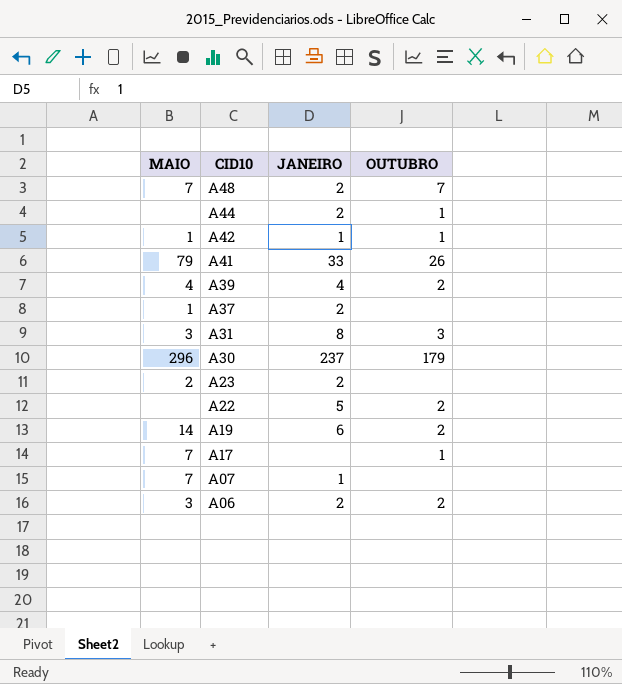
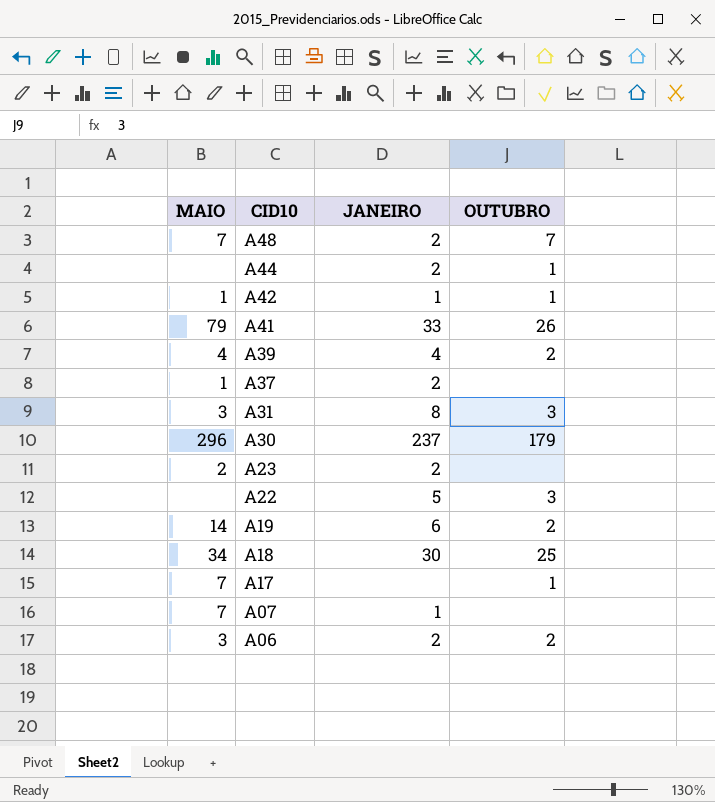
A22 | OUTUBRO: 2 -> 3
row A18: none -> 34 | 30 | 25

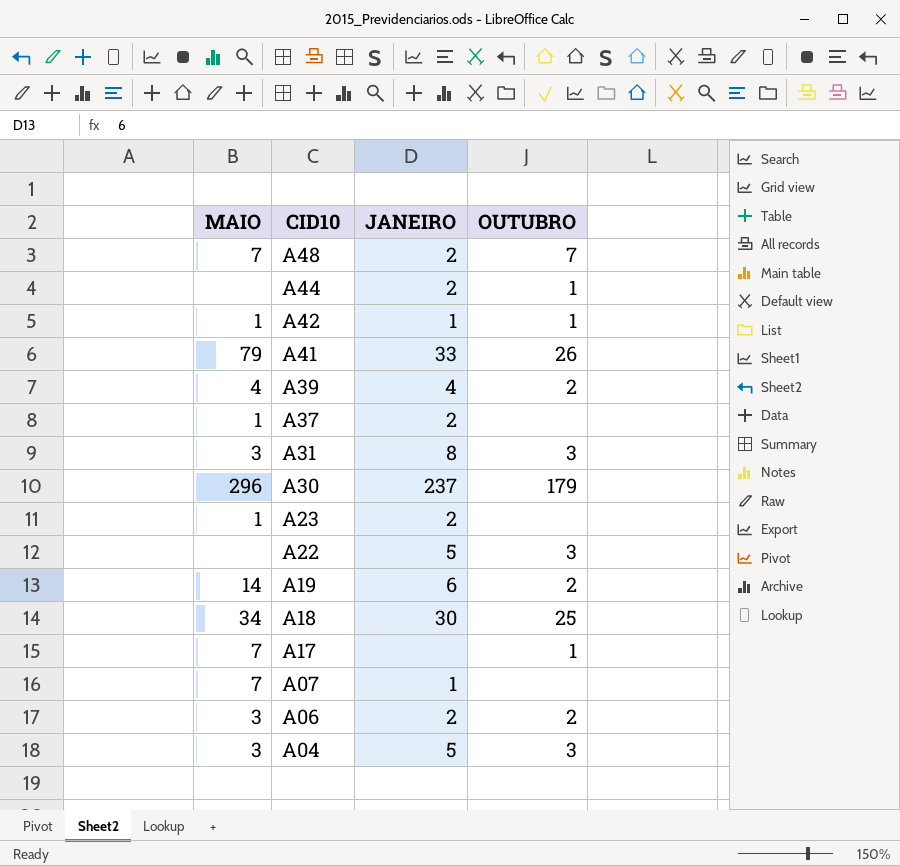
A23 | MAIO: 2 -> 1
row A04: none -> 3 | 5 | 3

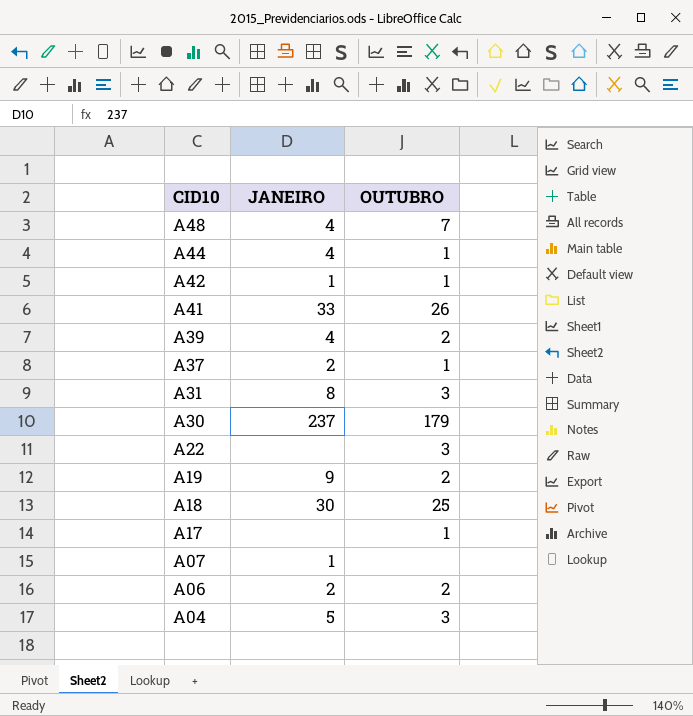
column MAIO | position: 1 -> none
row A23: 1 | 2 | none -> none
A48 | JANEIRO: 2 -> 4
A44 | JANEIRO: 2 -> 4
A37 | OUTUBRO: none -> 1
A22 | JANEIRO: 5 -> none
A19 | JANEIRO: 6 -> 9

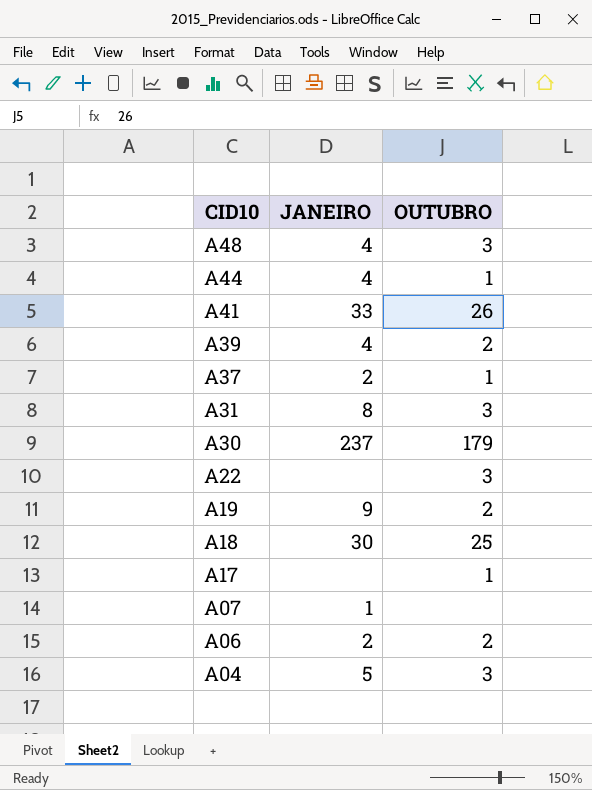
row A42: 1 | 1 -> none
A48 | OUTUBRO: 7 -> 3

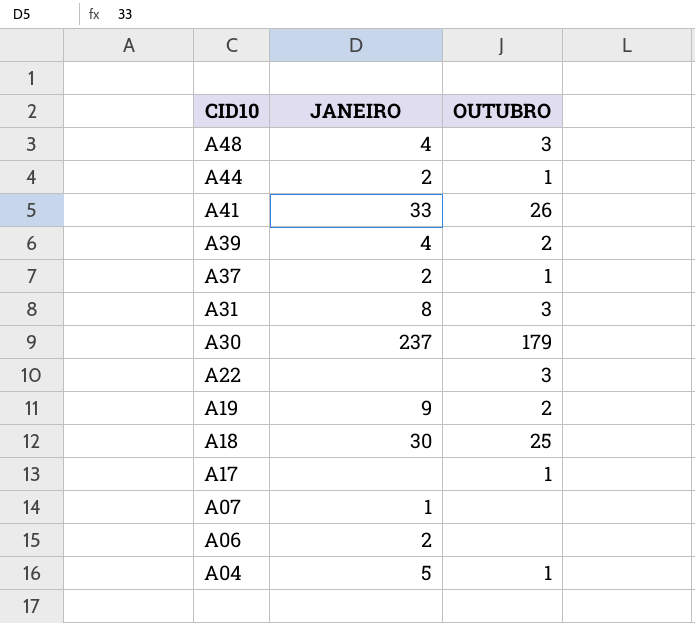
A44 | JANEIRO: 4 -> 2
A06 | OUTUBRO: 2 -> none
A04 | OUTUBRO: 3 -> 1

